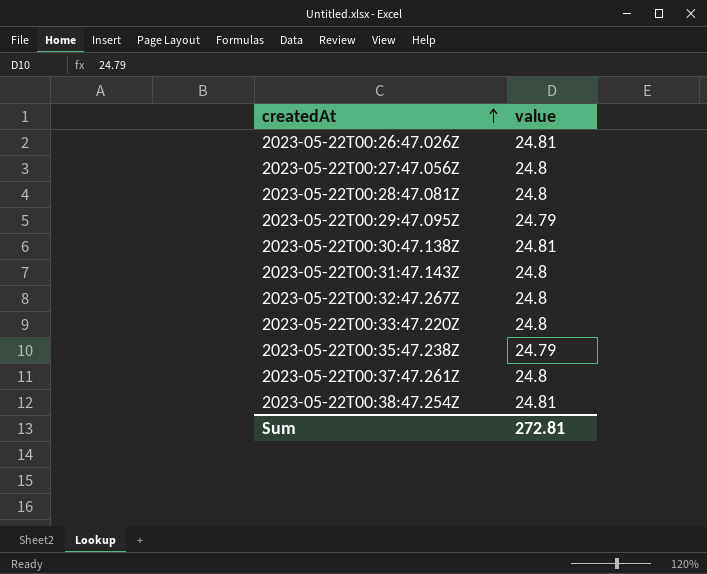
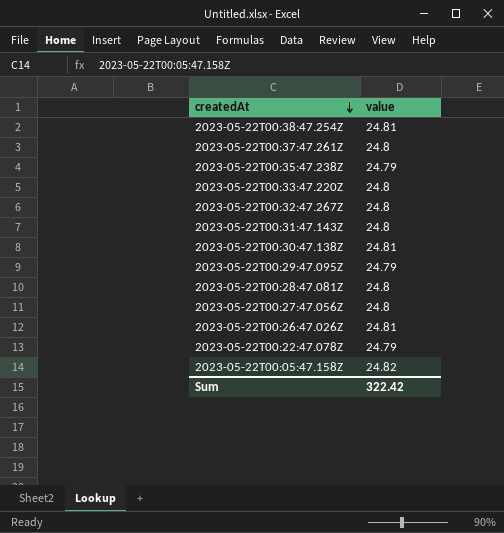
row order: createdAt ascending -> createdAt descending
row 2023-05-22T00:22:47.078Z: none -> 24.79
row 2023-05-22T00:05:47.158Z: none -> 24.82
Sum | value: 272.81 -> 322.42

